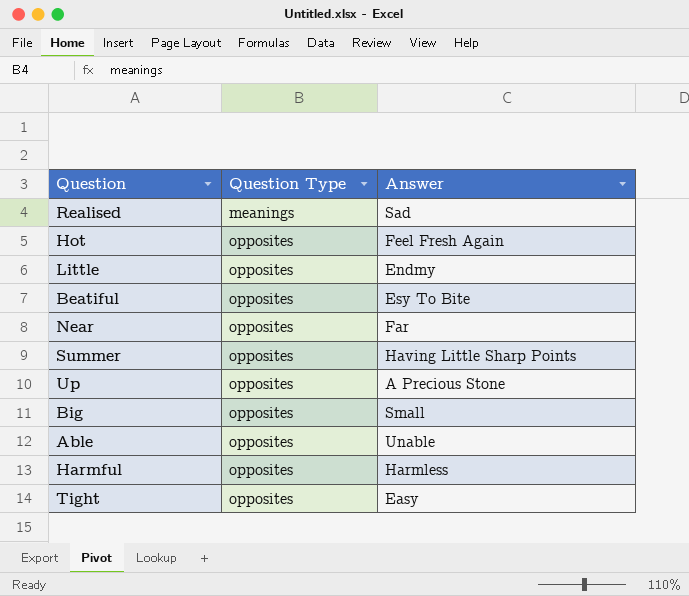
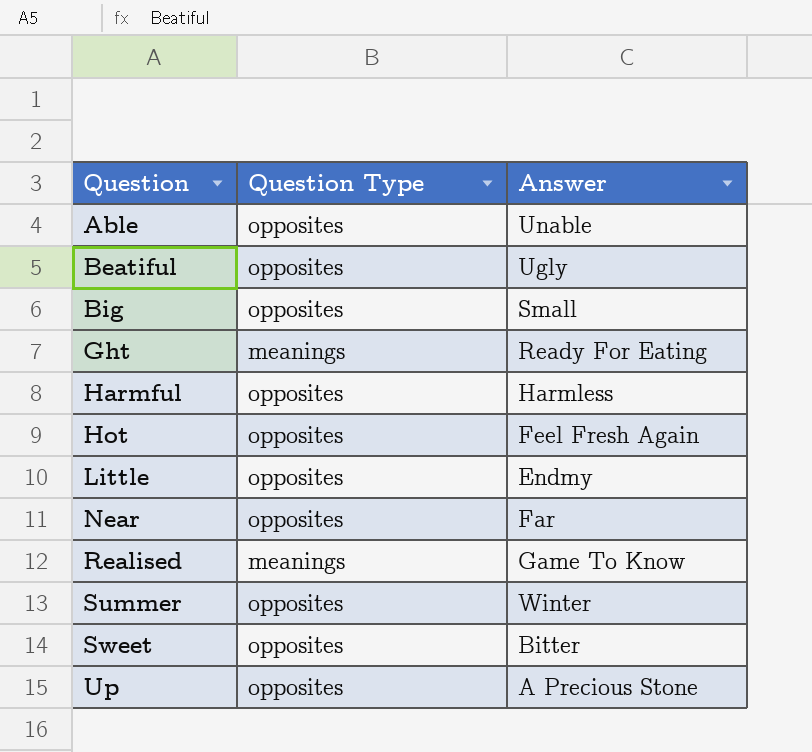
row order: Question Type ascending -> Question ascending
row Tight: opposites | Easy -> none
Beatiful | Answer: Esy To Bite -> Ugly
row Ght: none -> meanings | Ready For Eating
Realised | Answer: Sad -> Game To Know
Summer | Answer: Having Little Sharp Points -> Winter
row Sweet: none -> opposites | Bitter

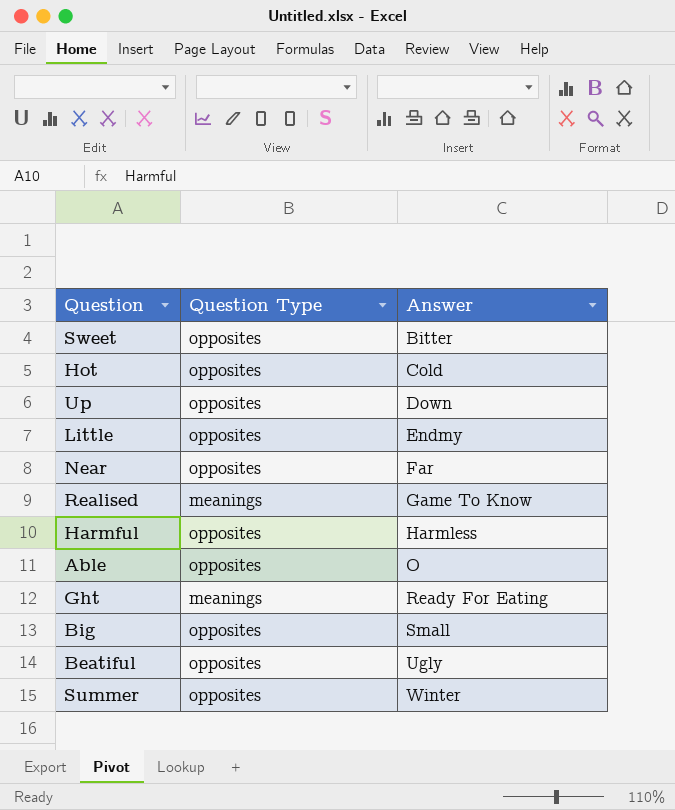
row order: Question ascending -> Answer ascending
Hot | Answer: Feel Fresh Again -> Cold
Up | Answer: A Precious Stone -> Down
Able | Answer: Unable -> O

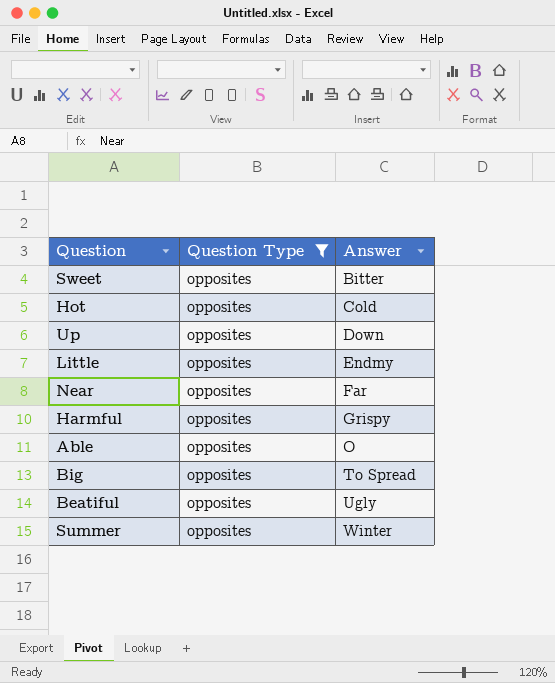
filter: none -> Question Type = opposites
Harmful | Answer: Harmless -> Grispy
Big | Answer: Small -> To Spread

